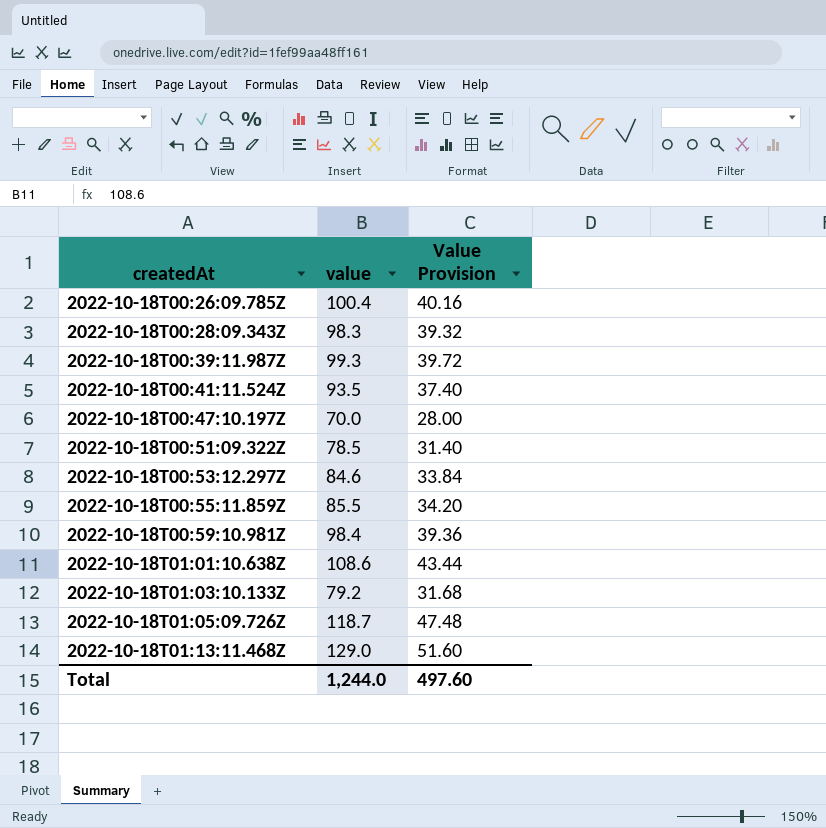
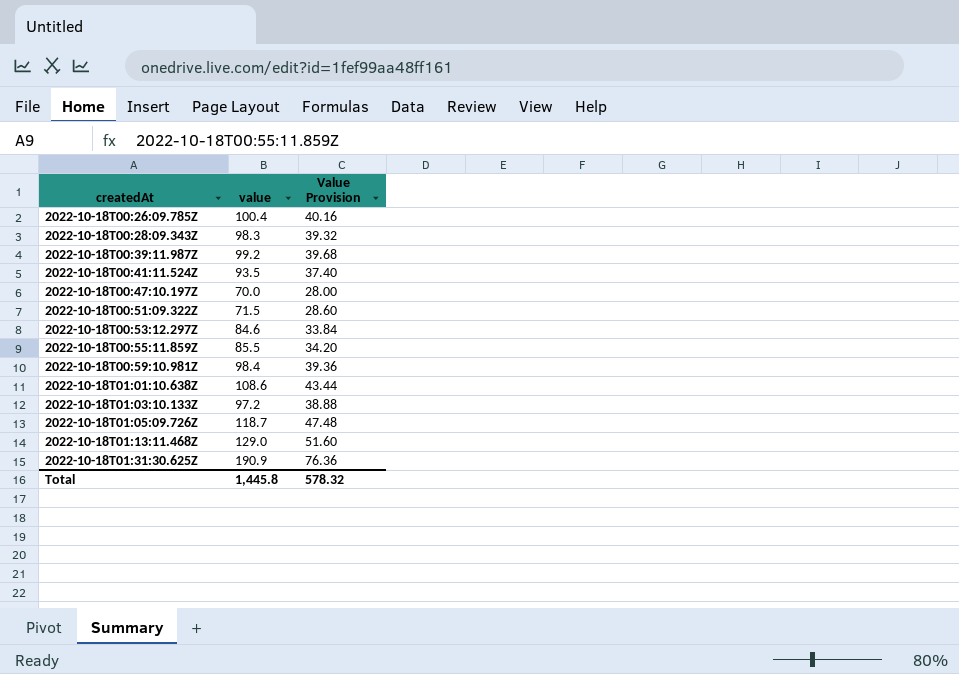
2022-10-18T00:39:11.987Z | value: 99.3 -> 99.2
2022-10-18T00:39:11.987Z | Value Provision: 39.72 -> 39.68
2022-10-18T00:51:09.322Z | value: 78.5 -> 71.5
2022-10-18T00:51:09.322Z | Value Provision: 31.40 -> 28.60
2022-10-18T01:03:10.133Z | value: 79.2 -> 97.2
2022-10-18T01:03:10.133Z | Value Provision: 31.68 -> 38.88
row 2022-10-18T01:31:30.625Z: none -> 190.9 | 76.36
Total | value: 1,244.0 -> 1,445.8
Total | Value Provision: 497.60 -> 578.32

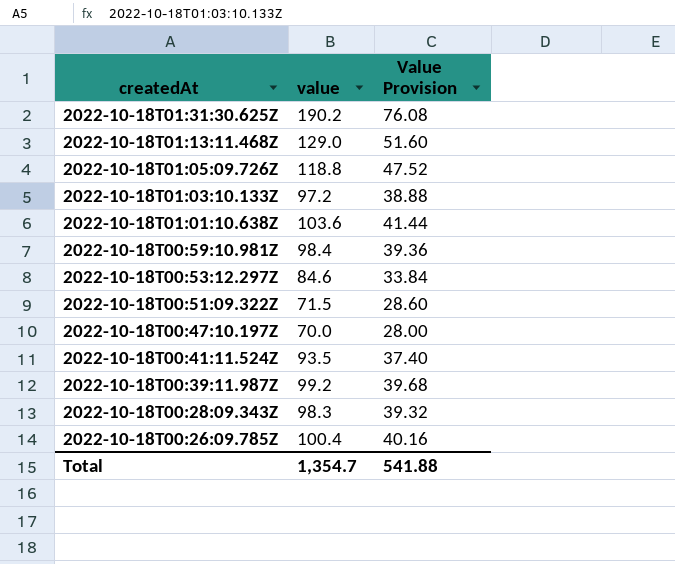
row order: createdAt ascending -> createdAt descending
row 2022-10-18T00:55:11.859Z: 85.5 | 34.20 -> none
2022-10-18T01:31:30.625Z | value: 190.9 -> 190.2
2022-10-18T01:31:30.625Z | Value Provision: 76.36 -> 76.08
2022-10-18T01:05:09.726Z | value: 118.7 -> 118.8
2022-10-18T01:05:09.726Z | Value Provision: 47.48 -> 47.52
2022-10-18T01:01:10.638Z | value: 108.6 -> 103.6
2022-10-18T01:01:10.638Z | Value Provision: 43.44 -> 41.44
Total | value: 1,445.8 -> 1,354.7
Total | Value Provision: 578.32 -> 541.88

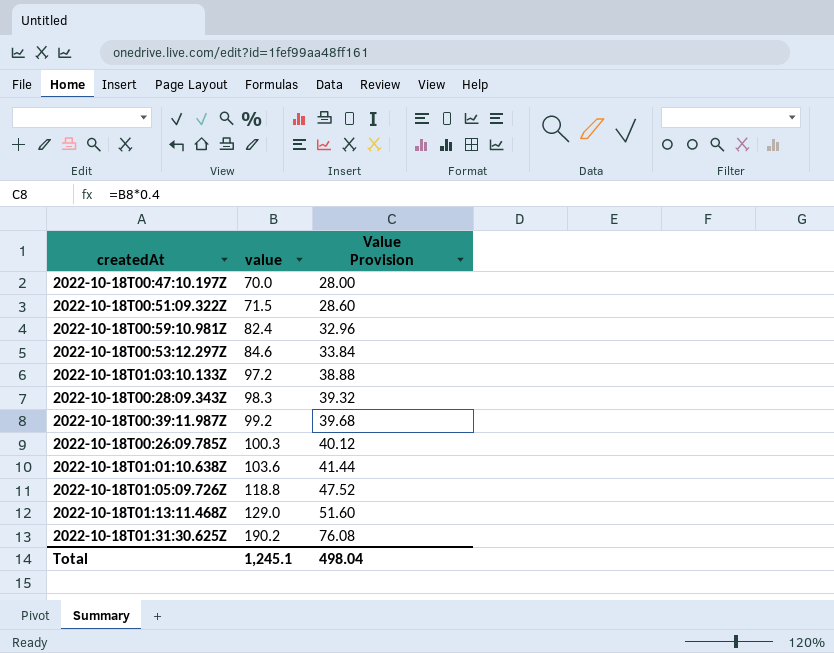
row order: createdAt descending -> value ascending
row 2022-10-18T00:41:11.524Z: 93.5 | 37.40 -> none
2022-10-18T00:59:10.981Z | value: 98.4 -> 82.4
2022-10-18T00:59:10.981Z | Value Provision: 39.36 -> 32.96
2022-10-18T00:26:09.785Z | value: 100.4 -> 100.3
2022-10-18T00:26:09.785Z | Value Provision: 40.16 -> 40.12
Total | value: 1,354.7 -> 1,245.1
Total | Value Provision: 541.88 -> 498.04

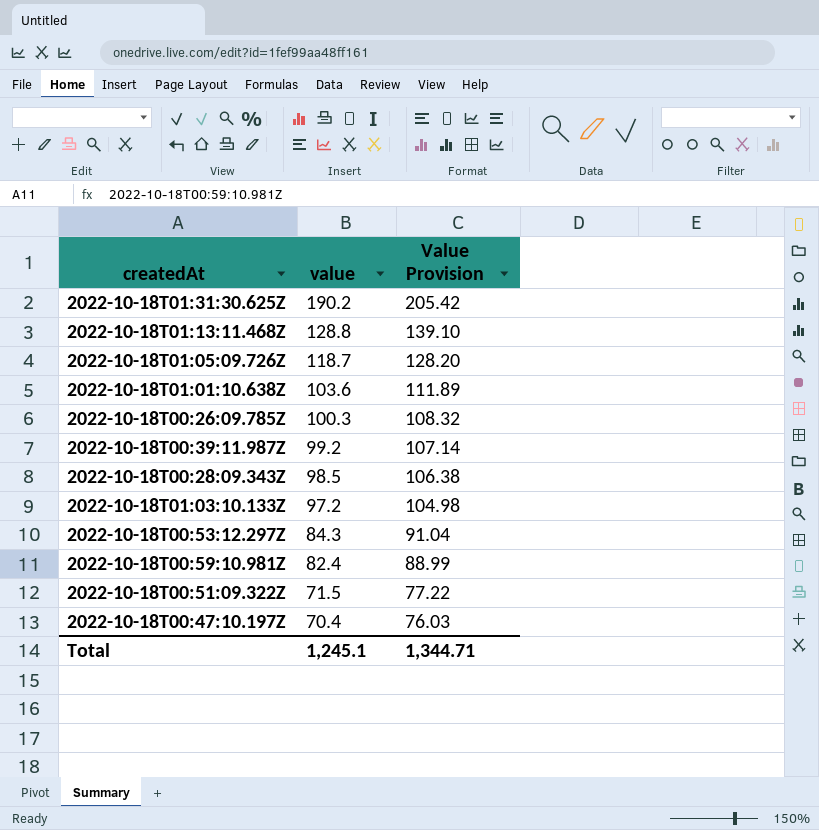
row order: value ascending -> value descending
column Value Provision | formula: [value] * 0.4 -> [value] * 1.08
2022-10-18T01:13:11.468Z | value: 129.0 -> 128.8
2022-10-18T01:05:09.726Z | value: 118.8 -> 118.7
2022-10-18T00:28:09.343Z | value: 98.3 -> 98.5
2022-10-18T00:53:12.297Z | value: 84.6 -> 84.3
2022-10-18T00:47:10.197Z | value: 70.0 -> 70.4
Total | Value Provision: 498.04 -> 1,344.71

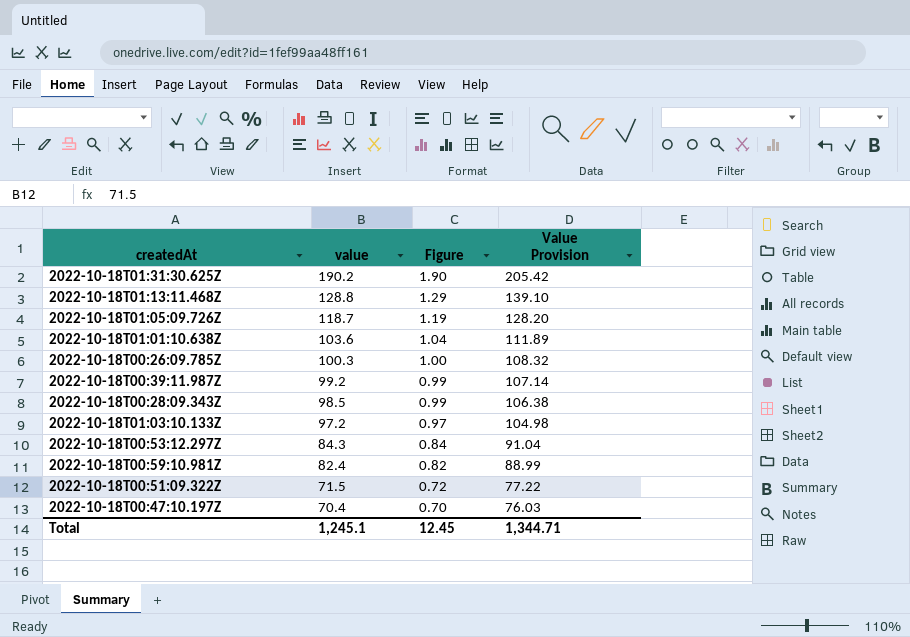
column Figure | formula: none -> [value] * 0.01

